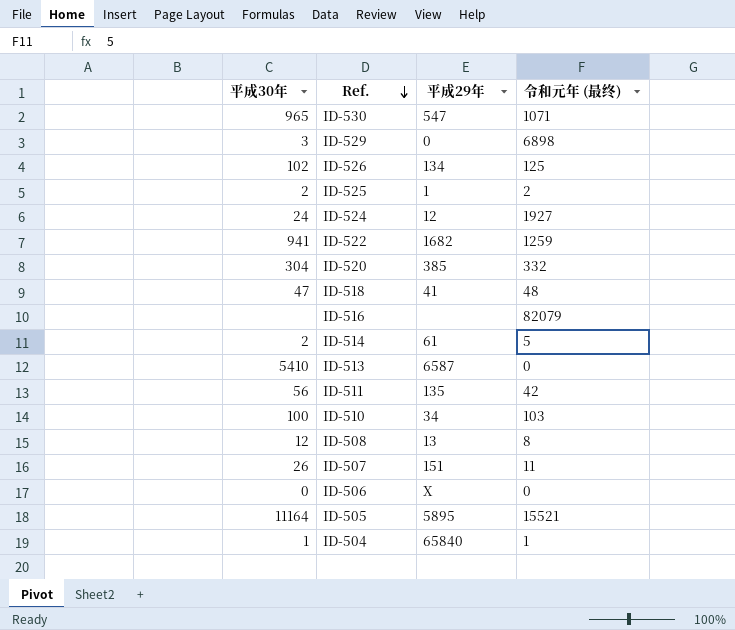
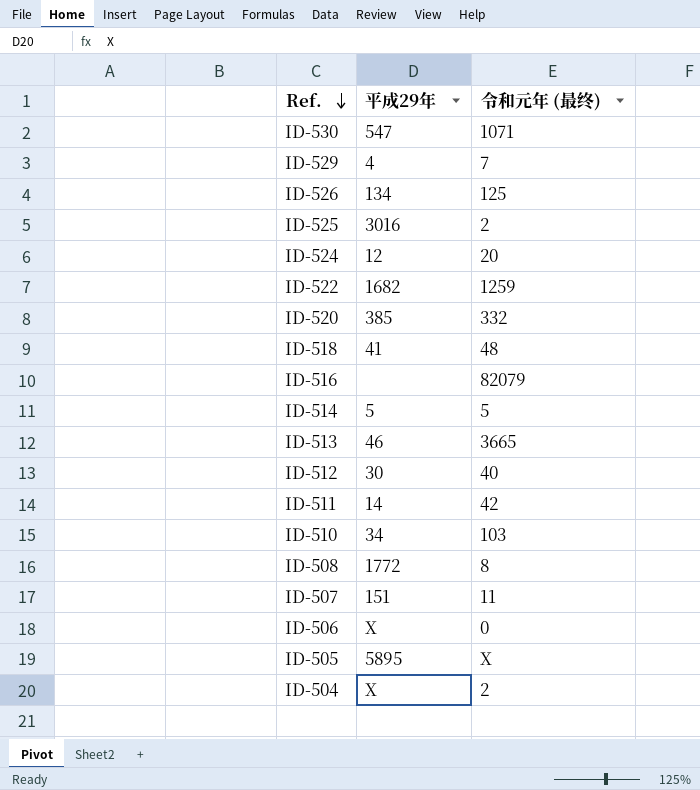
column 平成30年 | position: 1 -> none
ID-529 | 平成29年: 0 -> 4
ID-529 | 令和元年 (最终): 6898 -> 7
ID-525 | 平成29年: 1 -> 3016
ID-524 | 令和元年 (最终): 1927 -> 20
ID-514 | 平成29年: 61 -> 5
ID-513 | 平成29年: 6587 -> 46
ID-513 | 令和元年 (最终): 0 -> 3665
row ID-512: none -> 30 | 40
ID-511 | 平成29年: 135 -> 14
ID-508 | 平成29年: 13 -> 1772
ID-505 | 令和元年 (最终): 15521 -> X
ID-504 | 平成29年: 65840 -> X
ID-504 | 令和元年 (最终): 1 -> 2

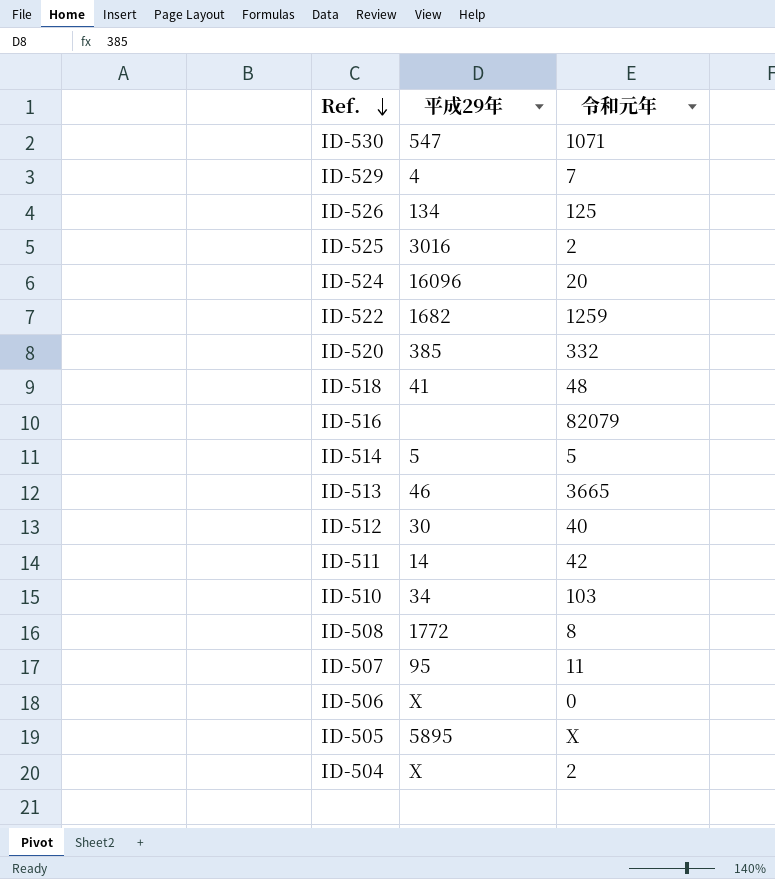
column name: 令和元年 (最终) -> 令和元年
ID-524 | 平成29年: 12 -> 16096
ID-507 | 平成29年: 151 -> 95

